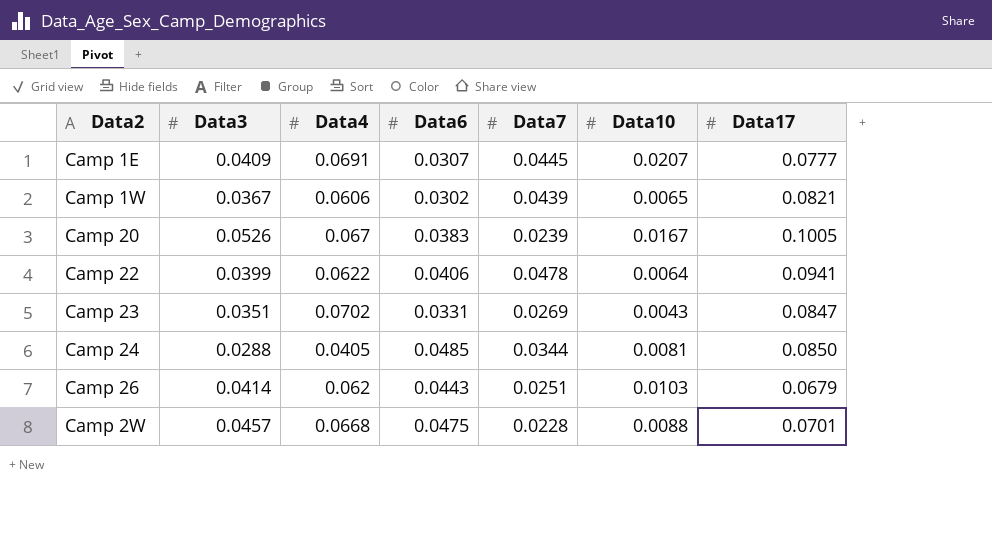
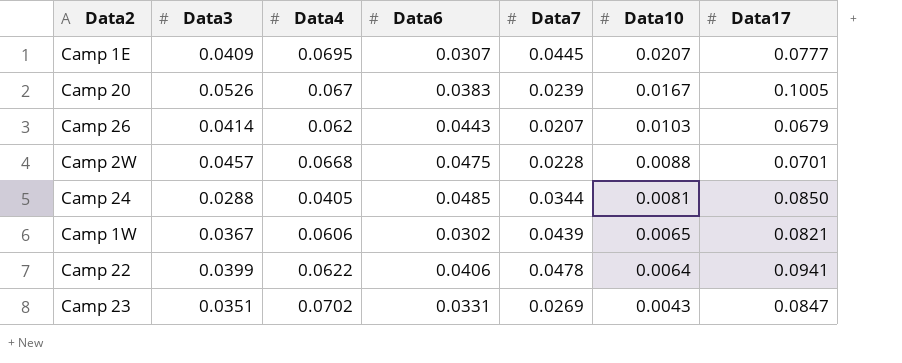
row order: none -> Data10 descending
Camp 1E | Data4: 0.0691 -> 0.0695
Camp 26 | Data7: 0.0251 -> 0.0207

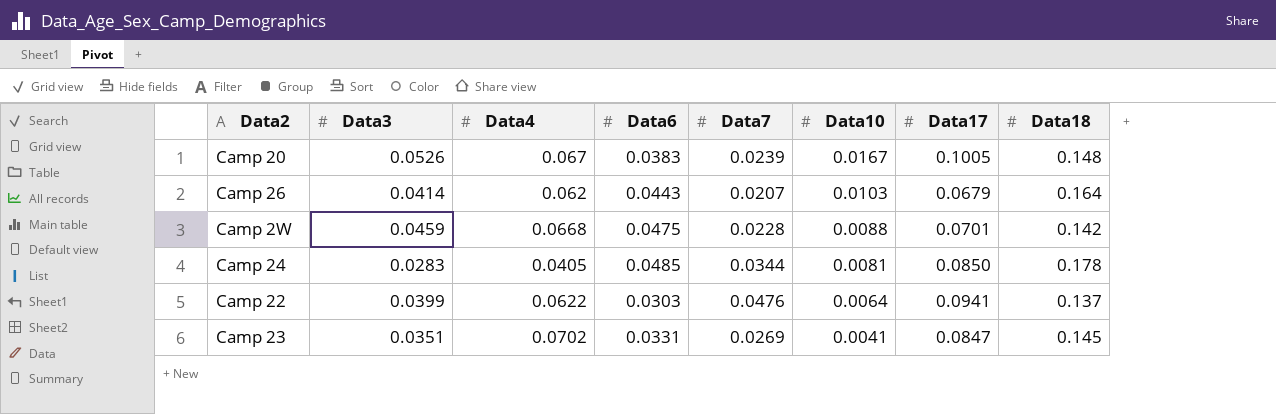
column Data18 | position: none -> 8
row Camp 1E: 0.0409 | 0.0695 | 0.0307 | 0.0445 | 0.0207 | 0.0777 -> none
row Camp 1W: 0.0367 | 0.0606 | 0.0302 | 0.0439 | 0.0065 | 0.0821 -> none
Camp 2W | Data3: 0.0457 -> 0.0459
Camp 24 | Data3: 0.0288 -> 0.0283
Camp 22 | Data6: 0.0406 -> 0.0303
Camp 22 | Data7: 0.0478 -> 0.0476
Camp 23 | Data10: 0.0043 -> 0.0041

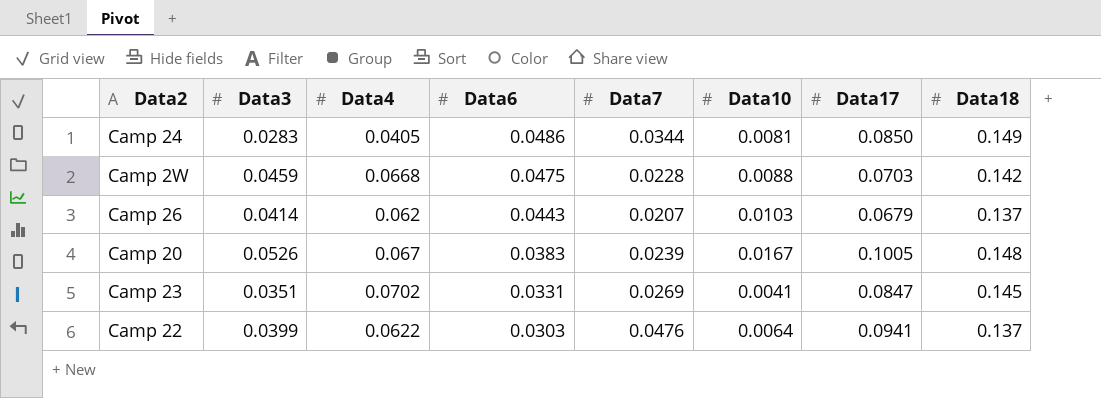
row order: Data10 descending -> Data6 descending
Camp 24 | Data6: 0.0485 -> 0.0486
Camp 24 | Data18: 0.178 -> 0.149
Camp 2W | Data17: 0.0701 -> 0.0703
Camp 26 | Data18: 0.164 -> 0.137

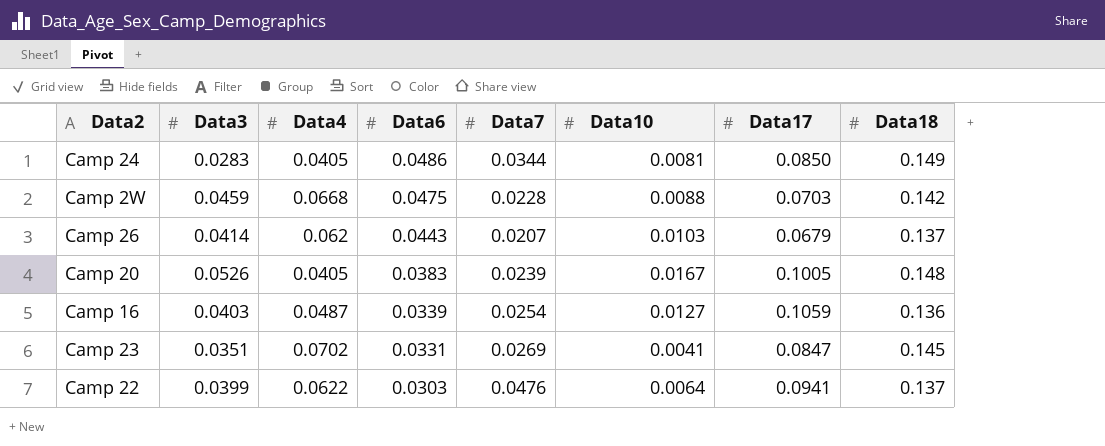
Camp 20 | Data4: 0.067 -> 0.0405
row Camp 16: none -> 0.0403 | 0.0487 | 0.0339 | 0.0254 | 0.0127 | 0.1059 | 0.136

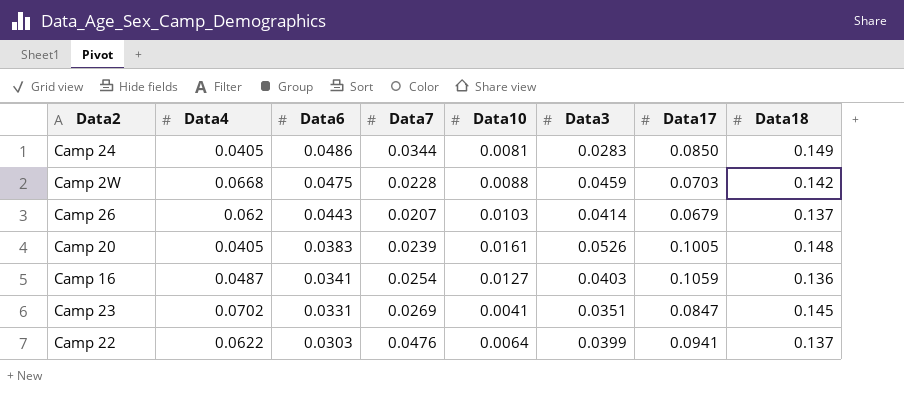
column Data3 | position: 2 -> 6
Camp 20 | Data10: 0.0167 -> 0.0161
Camp 16 | Data6: 0.0339 -> 0.0341

